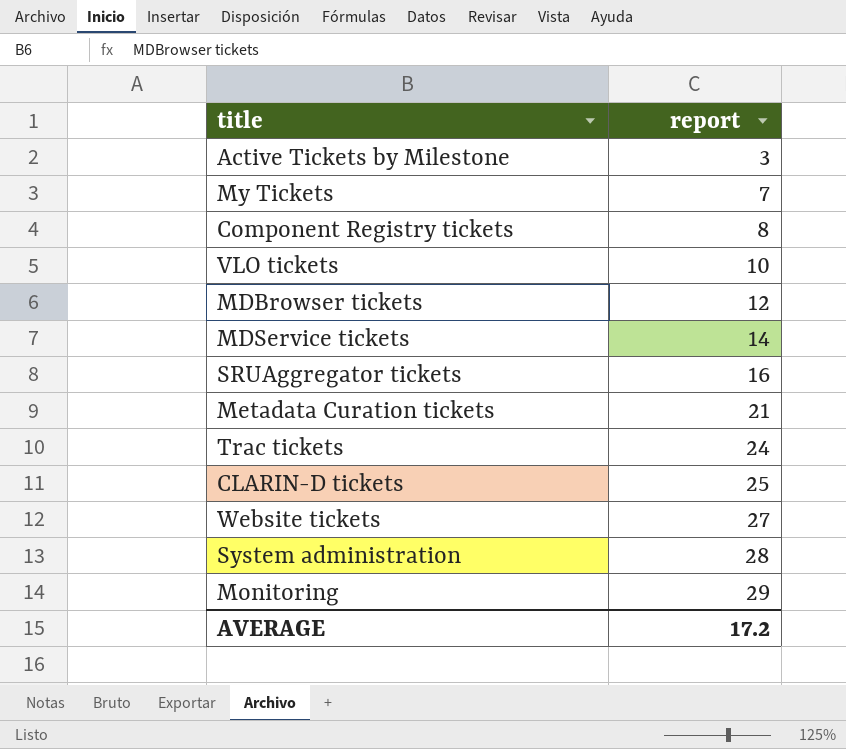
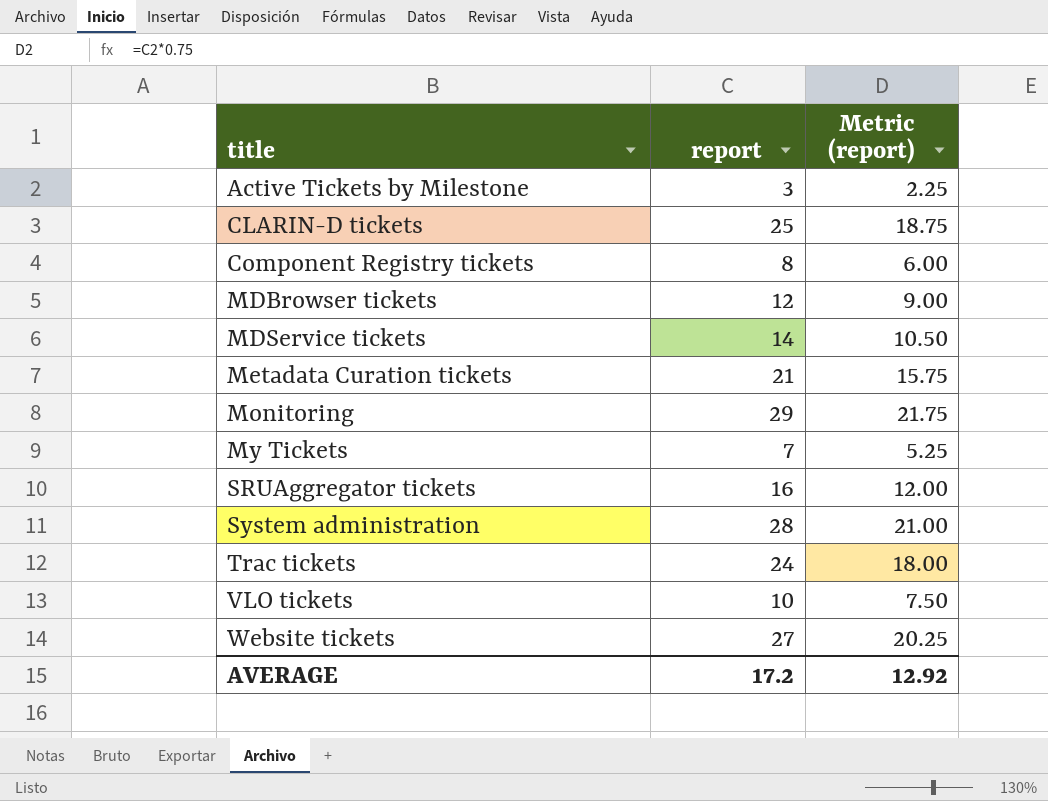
row order: report ascending -> title ascending
column Metric (report) | formula: none -> [report] * 0.75

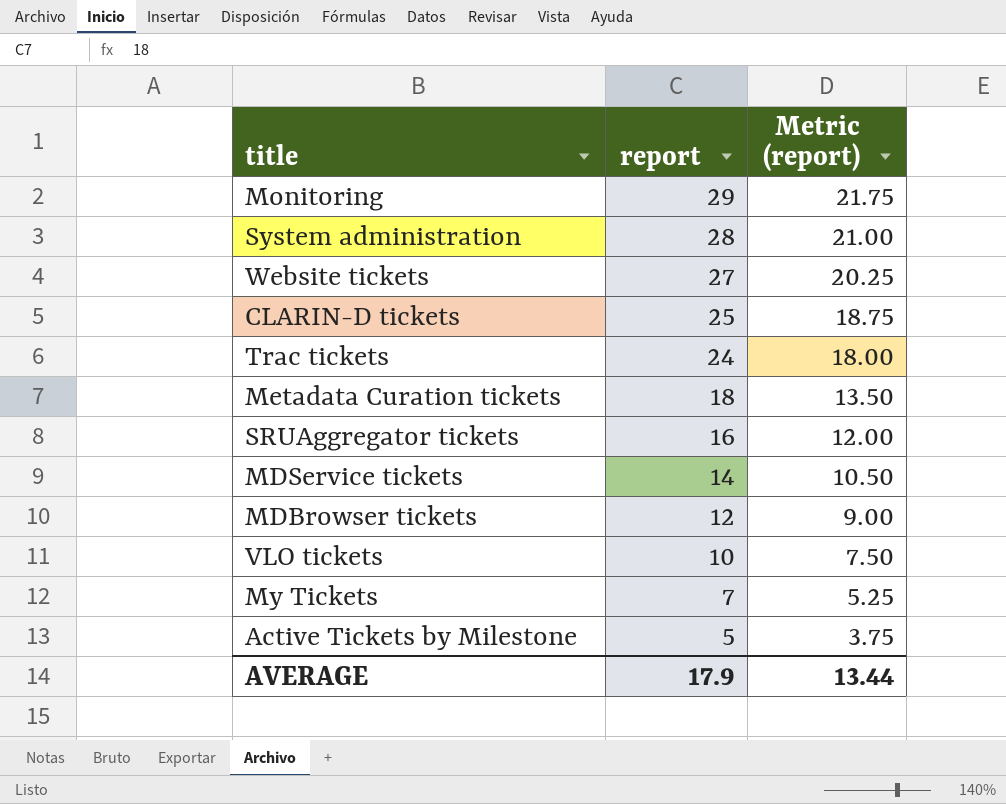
row order: title ascending -> report descending
row Component Registry tickets: 8 | 6.00 -> none
Metadata Curation tickets | report: 21 -> 18
Metadata Curation tickets | Metric (report): 15.75 -> 13.50
Active Tickets by Milestone | report: 3 -> 5
Active Tickets by Milestone | Metric (report): 2.25 -> 3.75
AVERAGE | report: 17.2 -> 17.9
AVERAGE | Metric (report): 12.92 -> 13.44

